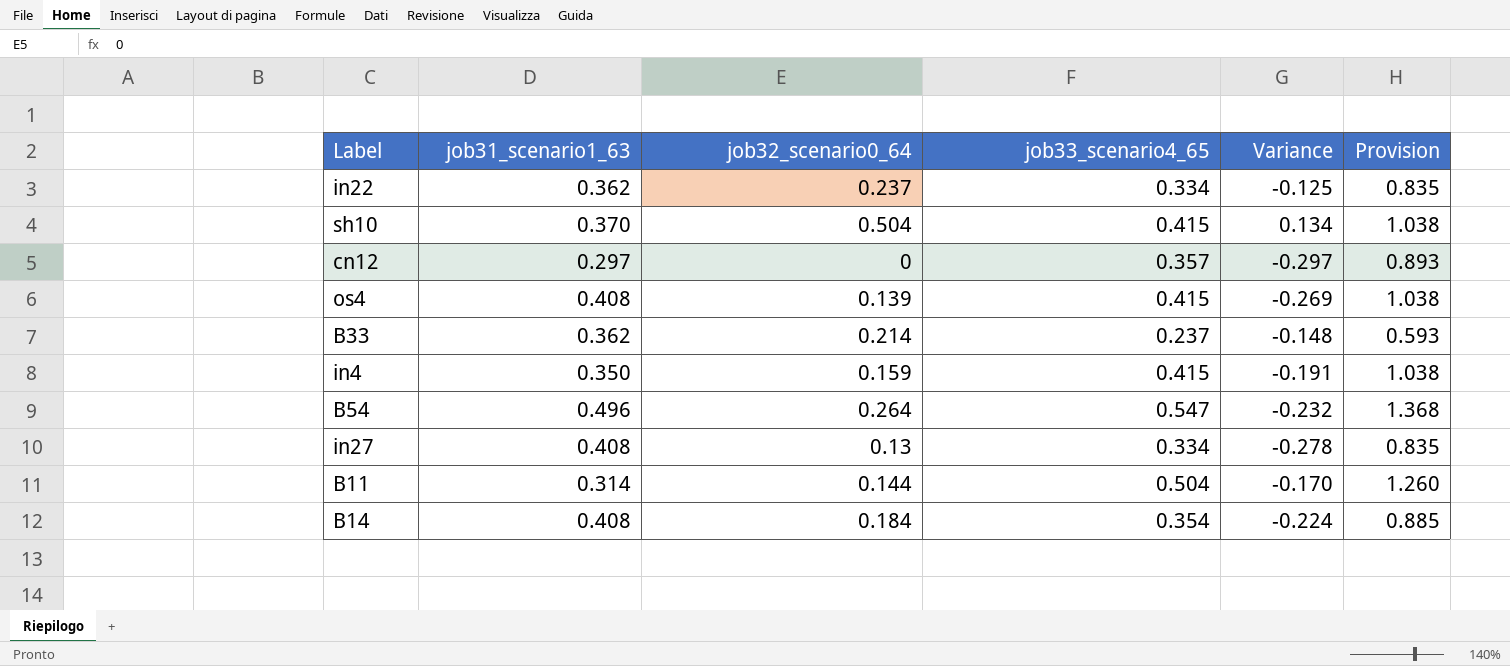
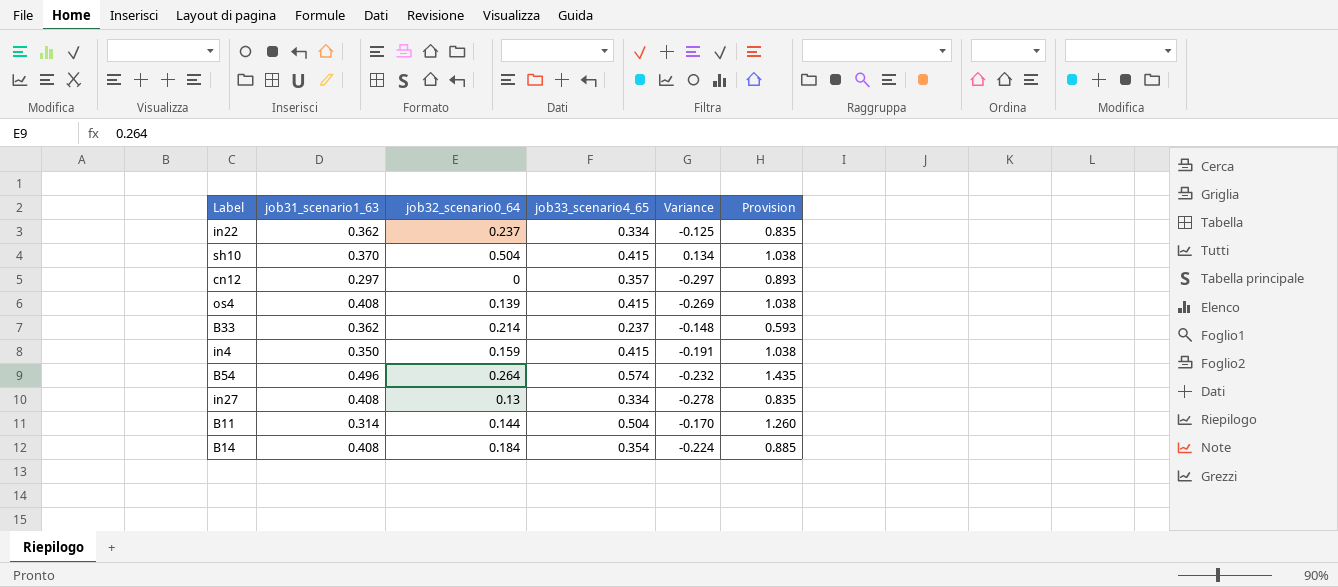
B54 | job33_scenario4_65: 0.547 -> 0.574
B54 | Provision: 1.368 -> 1.435

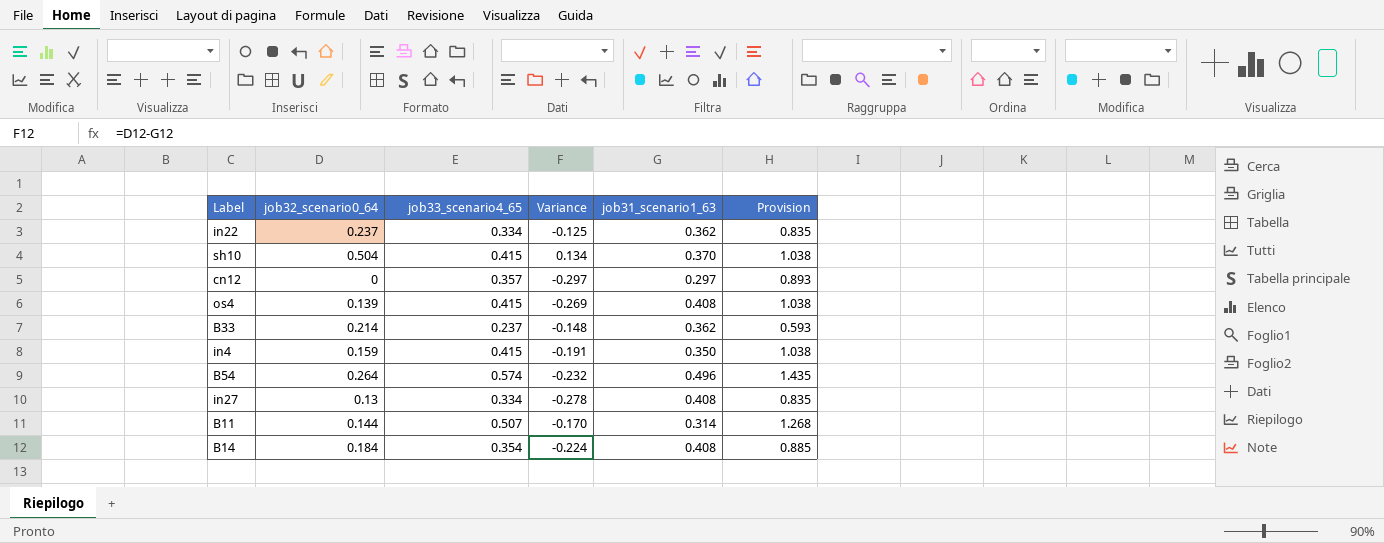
column job31_scenario1_63 | position: 2 -> 5
B11 | job33_scenario4_65: 0.504 -> 0.507
B11 | Provision: 1.260 -> 1.268

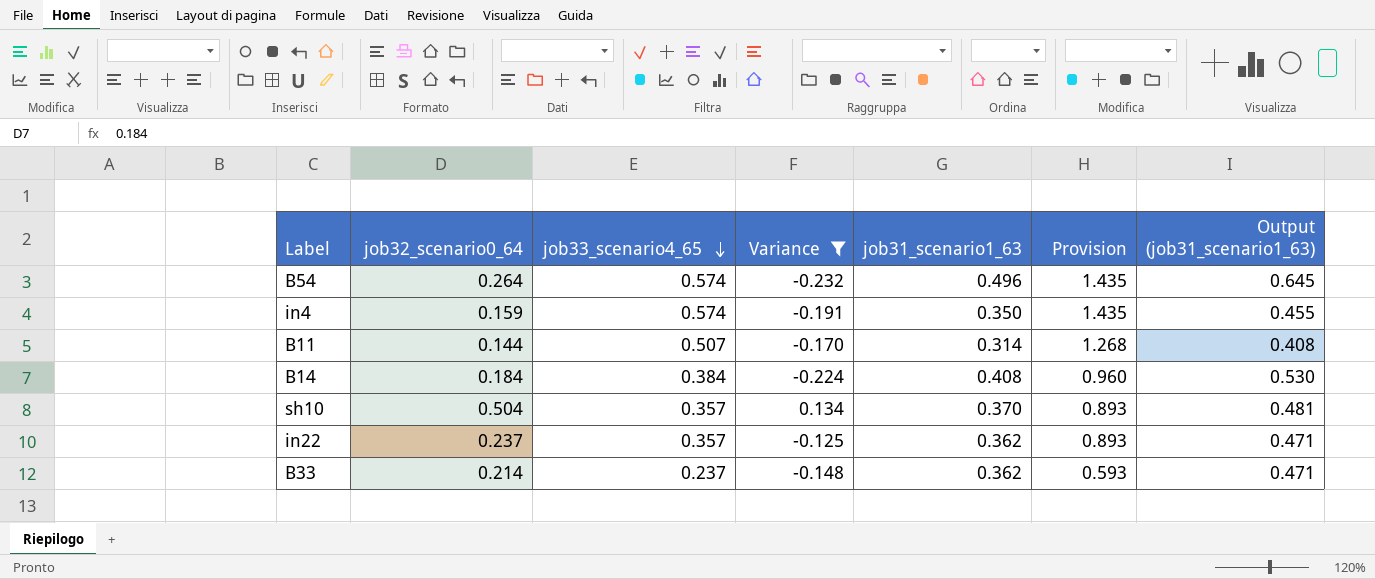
filter: none -> Variance >= -0.232
row order: none -> job33_scenario4_65 descending
column Output (job31_scenario1_63) | formula: none -> [job31_scenario1_63] * 1.3
in4 | job33_scenario4_65: 0.415 -> 0.574
in4 | Provision: 1.038 -> 1.435
B14 | job33_scenario4_65: 0.354 -> 0.384
B14 | Provision: 0.885 -> 0.960
sh10 | job33_scenario4_65: 0.415 -> 0.357
sh10 | Provision: 1.038 -> 0.893
in22 | job33_scenario4_65: 0.334 -> 0.357
in22 | Provision: 0.835 -> 0.893

